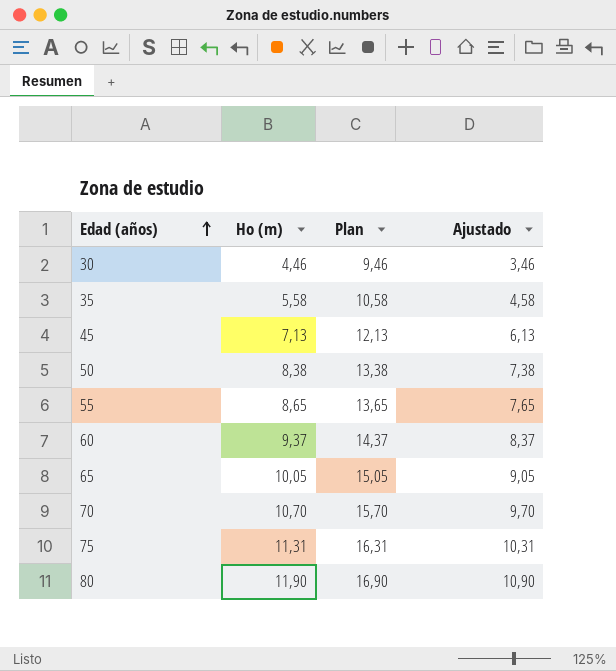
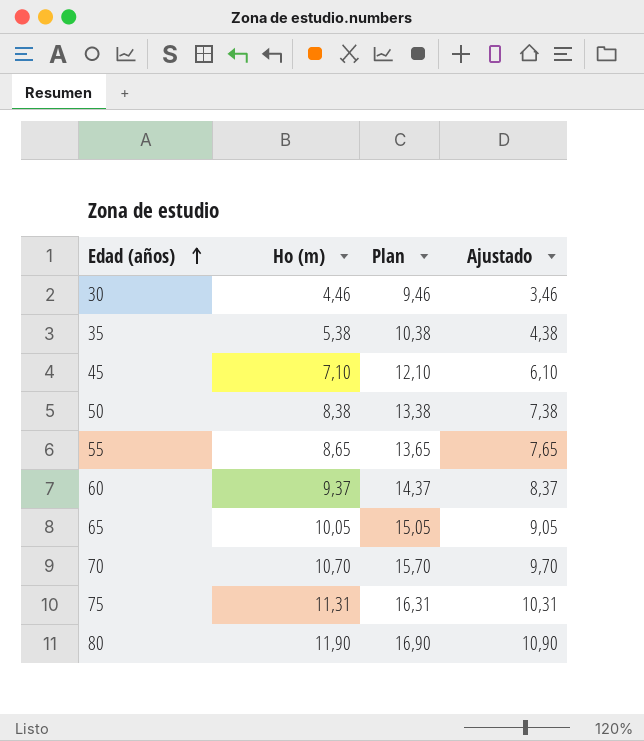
35 | Ho (m): 5,58 -> 5,38
35 | Plan: 10,58 -> 10,38
35 | Ajustado: 4,58 -> 4,38
45 | Ho (m): 7,13 -> 7,10
45 | Plan: 12,13 -> 12,10
45 | Ajustado: 6,13 -> 6,10

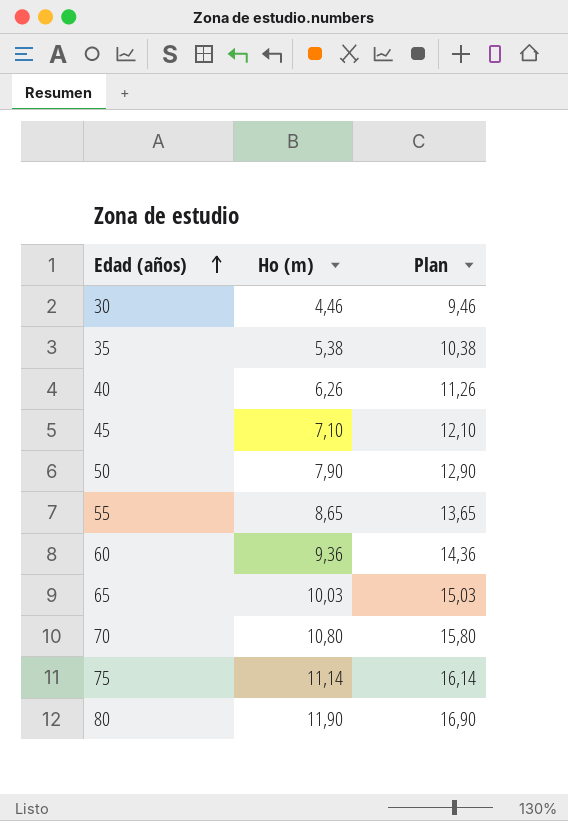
column Ajustado | formula: [Ho (m)] - 1 -> none
row 40: none -> 6,26 | 11,26
50 | Ho (m): 8,38 -> 7,90
50 | Plan: 13,38 -> 12,90
60 | Ho (m): 9,37 -> 9,36
60 | Plan: 14,37 -> 14,36
65 | Ho (m): 10,05 -> 10,03
65 | Plan: 15,05 -> 15,03
70 | Ho (m): 10,70 -> 10,80
70 | Plan: 15,70 -> 15,80
75 | Ho (m): 11,31 -> 11,14
75 | Plan: 16,31 -> 16,14

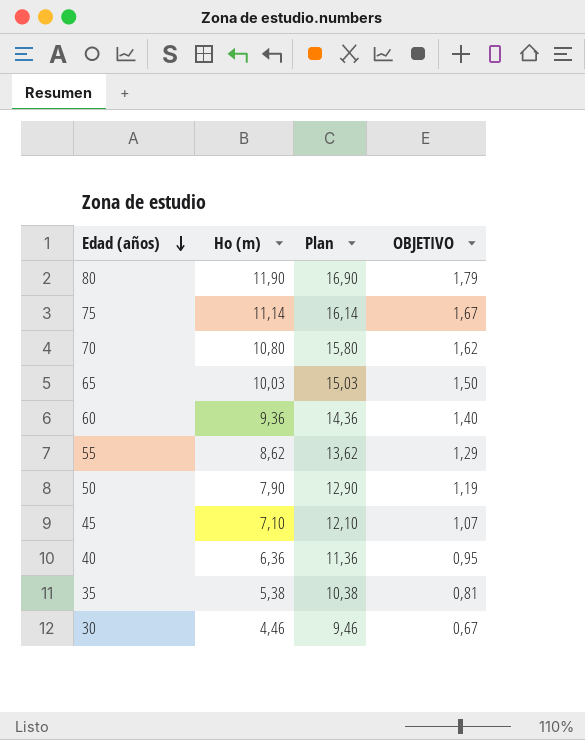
row order: Edad (años) ascending -> Edad (años) descending
column OBJETIVO | formula: none -> [Ho (m)] * 0,15
55 | Ho (m): 8,65 -> 8,62
55 | Plan: 13,65 -> 13,62
40 | Ho (m): 6,26 -> 6,36
40 | Plan: 11,26 -> 11,36

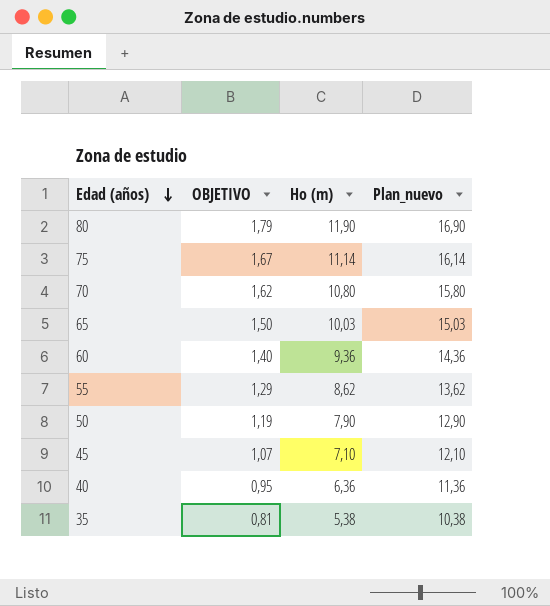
column OBJETIVO | position: 4 -> 2
column name: Plan -> Plan_nuevo
row 30: 4,46 | 9,46 | 0,67 -> none

